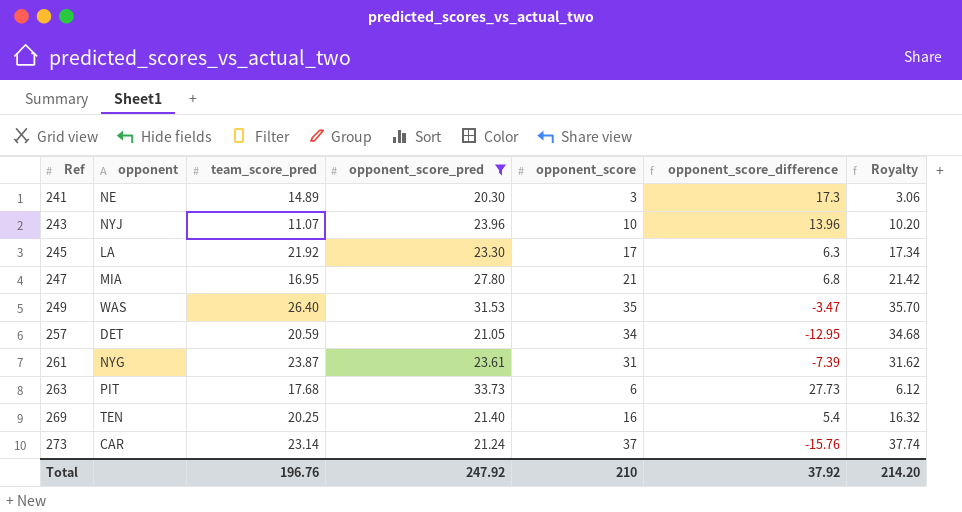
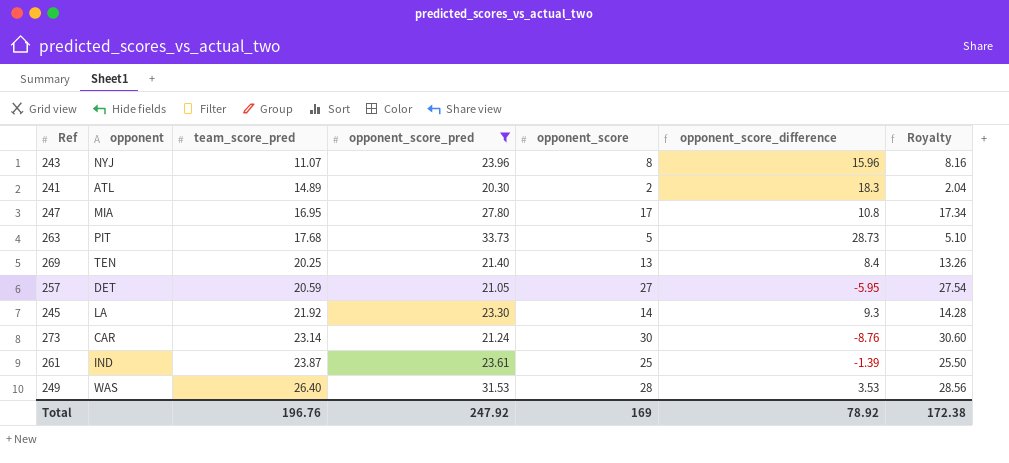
row order: Ref ascending -> team_score_pred ascending
243 | opponent_score: 10 -> 8
243 | opponent_score_difference: 13.96 -> 15.96
243 | Royalty: 10.20 -> 8.16
241 | opponent: NE -> ATL
241 | opponent_score: 3 -> 2
241 | opponent_score_difference: 17.3 -> 18.3
241 | Royalty: 3.06 -> 2.04
247 | opponent_score: 21 -> 17
247 | opponent_score_difference: 6.8 -> 10.8
247 | Royalty: 21.42 -> 17.34
263 | opponent_score: 6 -> 5
263 | opponent_score_difference: 27.73 -> 28.73
263 | Royalty: 6.12 -> 5.10
269 | opponent_score: 16 -> 13
269 | opponent_score_difference: 5.4 -> 8.4
269 | Royalty: 16.32 -> 13.26
257 | opponent_score: 34 -> 27
257 | opponent_score_difference: -12.95 -> -5.95
257 | Royalty: 34.68 -> 27.54
245 | opponent_score: 17 -> 14
245 | opponent_score_difference: 6.3 -> 9.3
245 | Royalty: 17.34 -> 14.28
273 | opponent_score: 37 -> 30
273 | opponent_score_difference: -15.76 -> -8.76
273 | Royalty: 37.74 -> 30.60
261 | opponent: NYG -> IND
261 | opponent_score: 31 -> 25
261 | opponent_score_difference: -7.39 -> -1.39
261 | Royalty: 31.62 -> 25.50
249 | opponent_score: 35 -> 28
249 | opponent_score_difference: -3.47 -> 3.53
249 | Royalty: 35.70 -> 28.56
Total | opponent_score: 210 -> 169
Total | opponent_score_difference: 37.92 -> 78.92
Total | Royalty: 214.20 -> 172.38

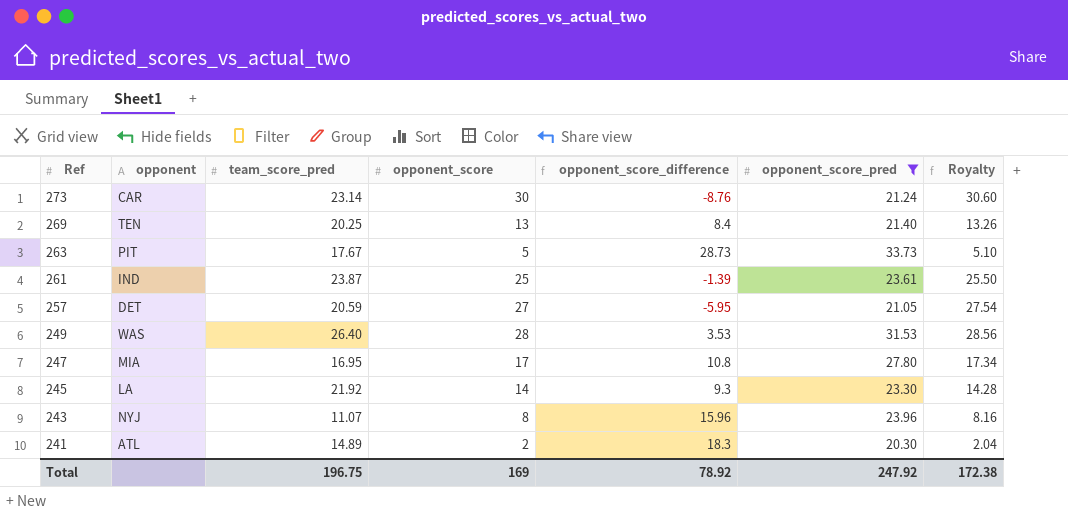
row order: team_score_pred ascending -> Ref descending
column opponent_score_pred | position: 4 -> 6
263 | team_score_pred: 17.68 -> 17.67
Total | team_score_pred: 196.76 -> 196.75

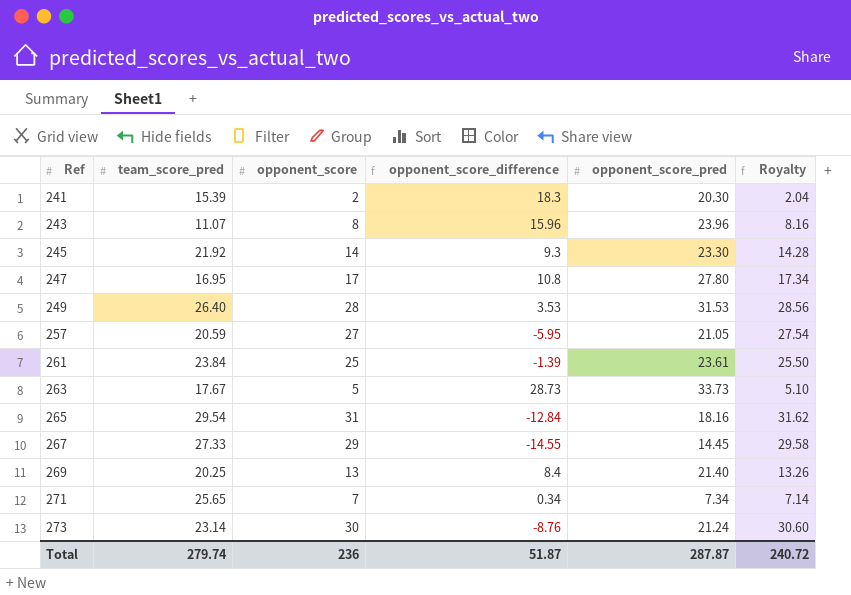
filter: opponent_score_pred >= 20.30 -> none
row order: Ref descending -> Ref ascending
column opponent | position: 2 -> none
241 | team_score_pred: 14.89 -> 15.39
261 | team_score_pred: 23.87 -> 23.84
Total | team_score_pred: 196.75 -> 279.74
Total | opponent_score: 169 -> 236
Total | opponent_score_difference: 78.92 -> 51.87
Total | opponent_score_pred: 247.92 -> 287.87
Total | Royalty: 172.38 -> 240.72

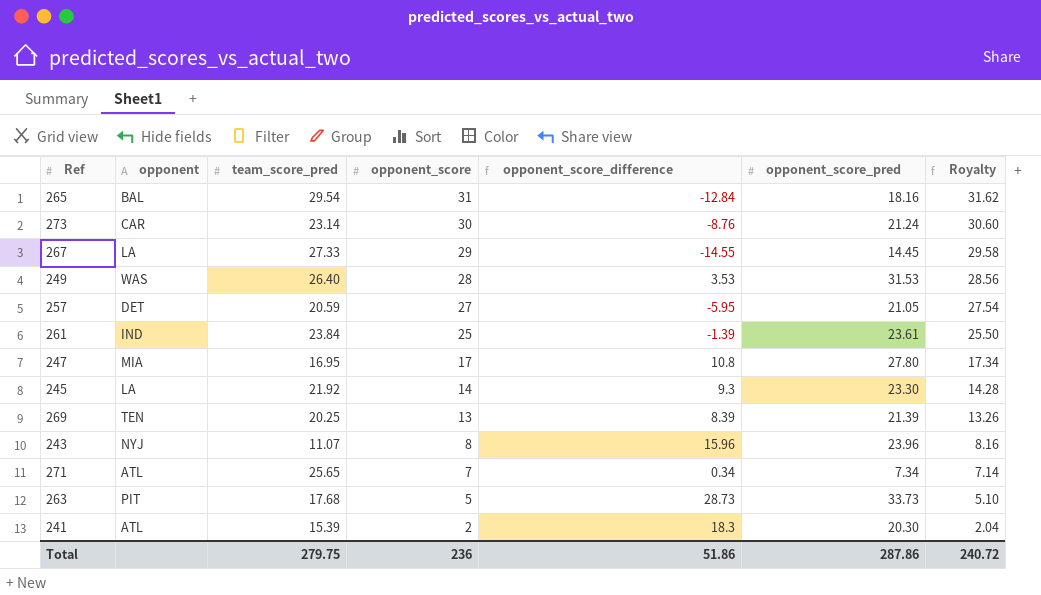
row order: Ref ascending -> opponent_score descending
column opponent | position: none -> 2
269 | opponent_score_difference: 8.4 -> 8.39
269 | opponent_score_pred: 21.40 -> 21.39
263 | team_score_pred: 17.67 -> 17.68
Total | team_score_pred: 279.74 -> 279.75
Total | opponent_score_difference: 51.87 -> 51.86
Total | opponent_score_pred: 287.87 -> 287.86

